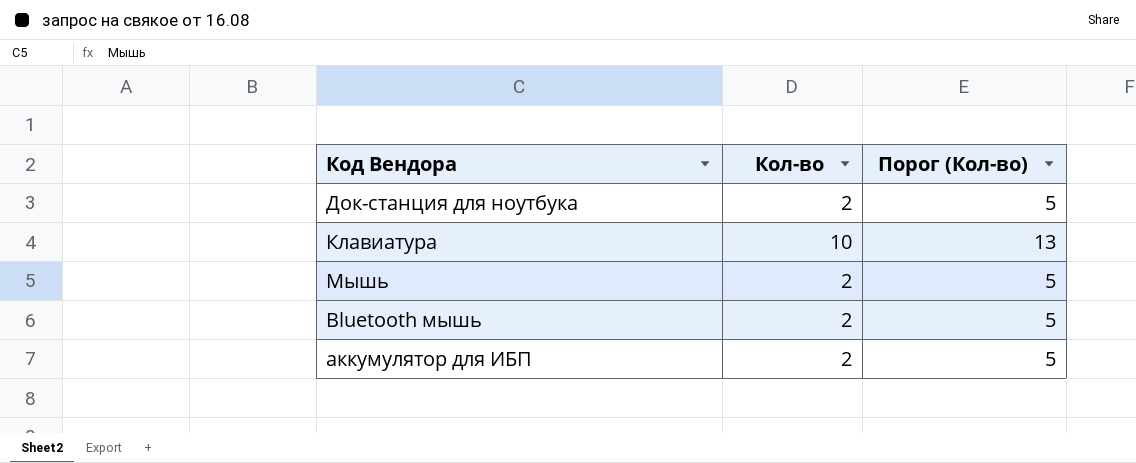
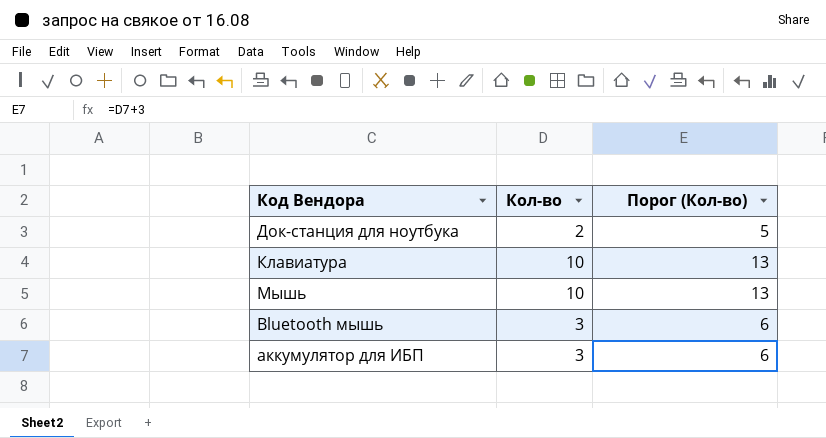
Мышь | Кол-во: 2 -> 10
Мышь | Порог (Кол-во): 5 -> 13
Bluetooth мышь | Кол-во: 2 -> 3
Bluetooth мышь | Порог (Кол-во): 5 -> 6
аккумулятор для ИБП | Кол-во: 2 -> 3
аккумулятор для ИБП | Порог (Кол-во): 5 -> 6

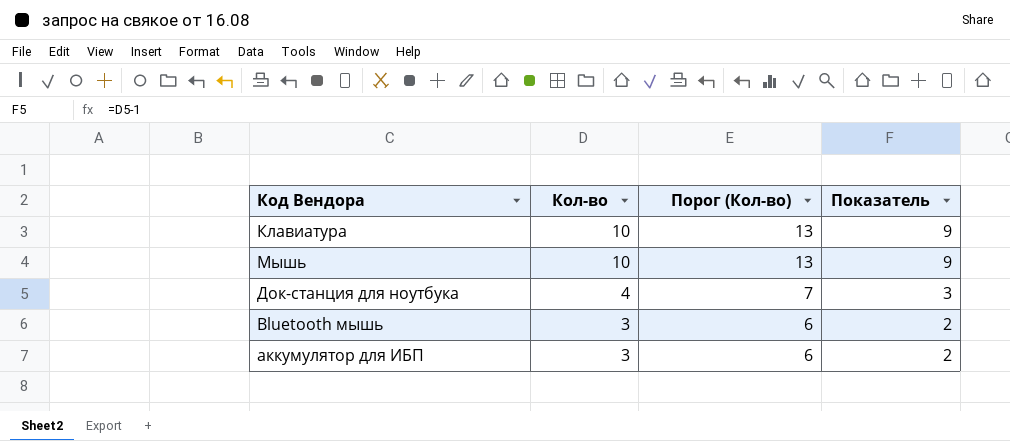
row order: none -> Кол-во descending
column Показатель | formula: none -> [Кол-во] - 1
Док-станция для ноутбука | Кол-во: 2 -> 4
Док-станция для ноутбука | Порог (Кол-во): 5 -> 7

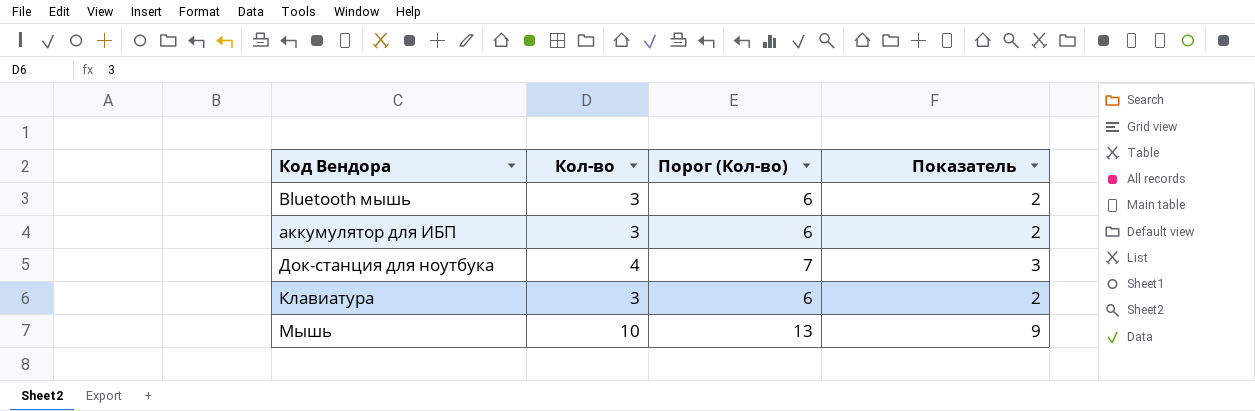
row order: Кол-во descending -> Код Вендора ascending
Клавиатура | Кол-во: 10 -> 3
Клавиатура | Порог (Кол-во): 13 -> 6
Клавиатура | Показатель: 9 -> 2

